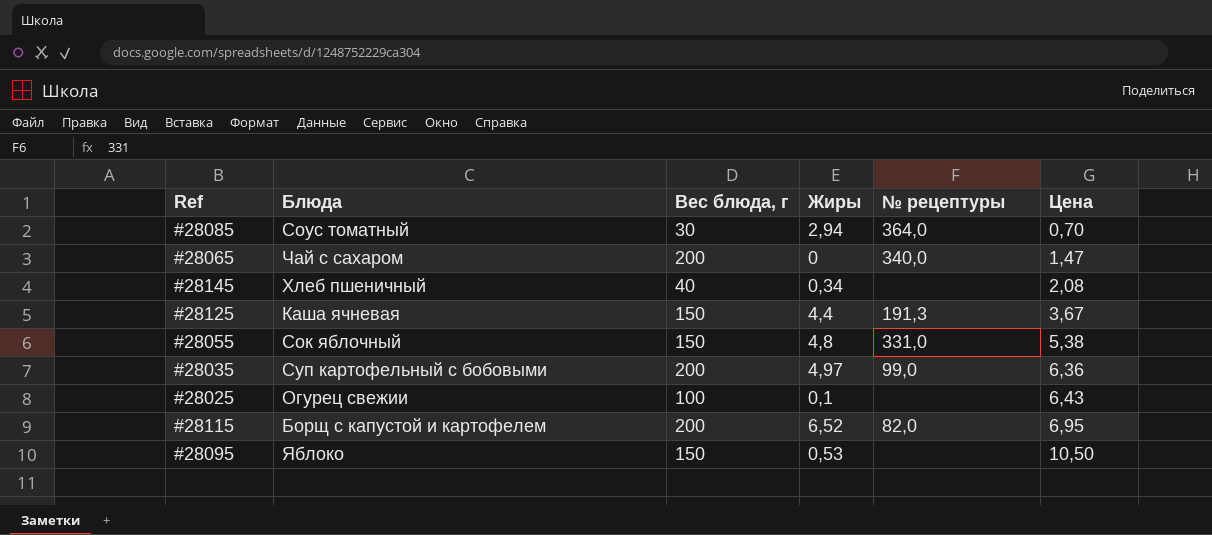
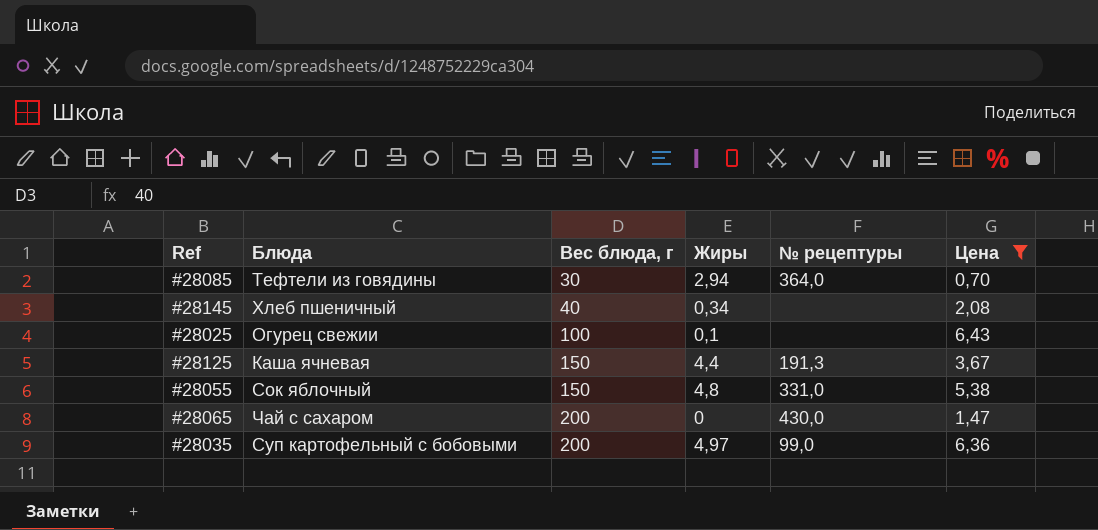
filter: none -> Цена <= 6,43
row order: Цена ascending -> Вес блюда, г ascending
#28085 | Блюда: Соус томатный -> Тефтели из говядины
#28065 | № рецептуры: 340,0 -> 430,0

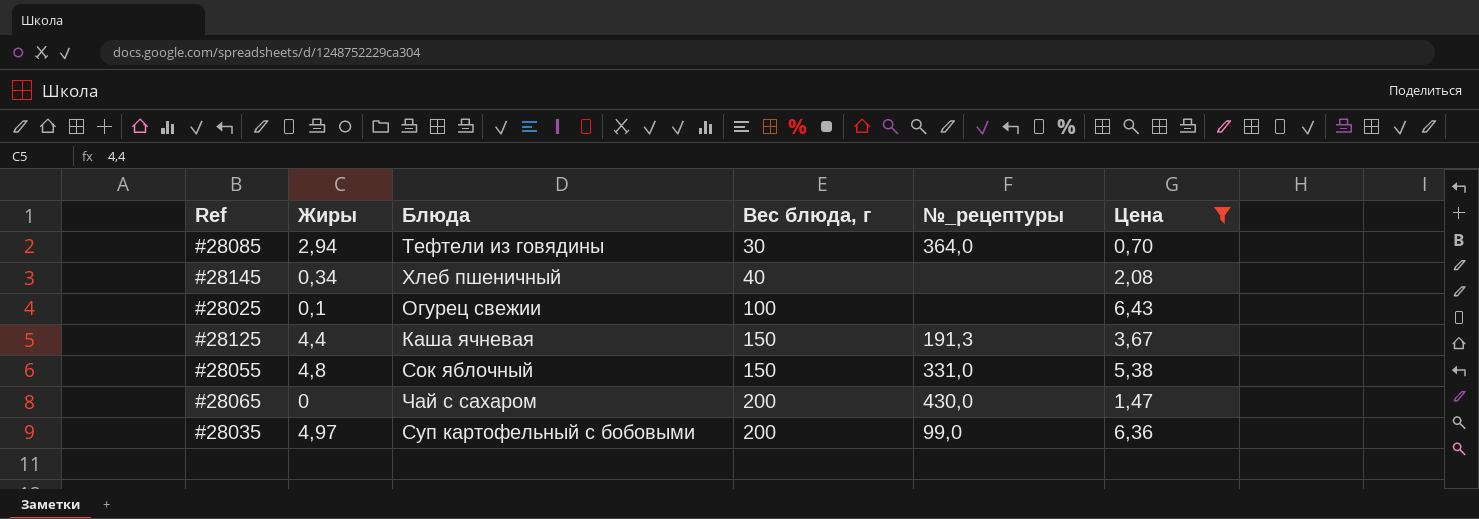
column Жиры | position: 4 -> 2
column name: № рецептуры -> №_рецептуры

